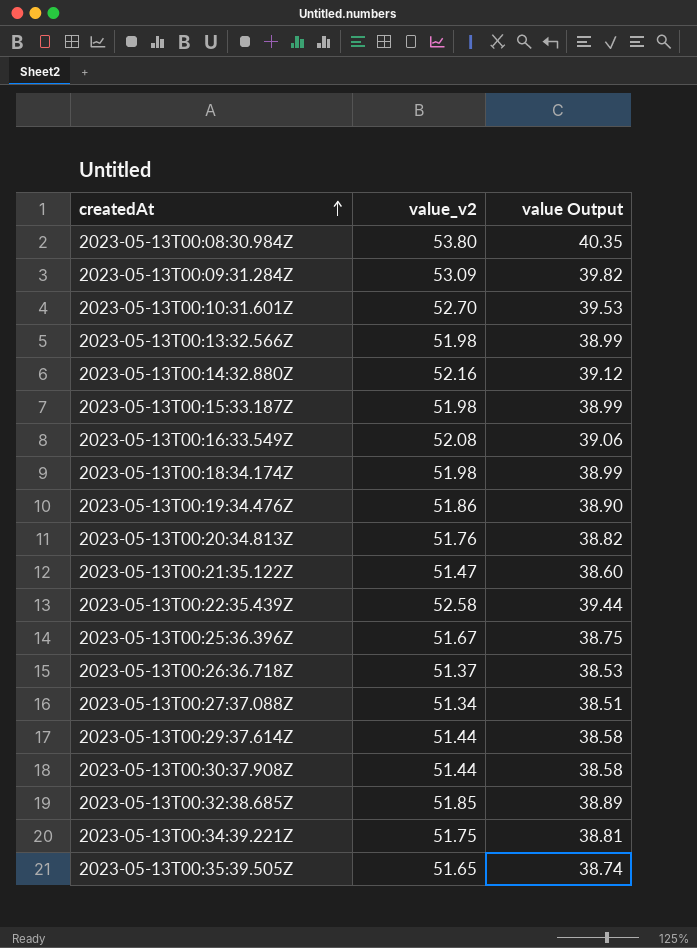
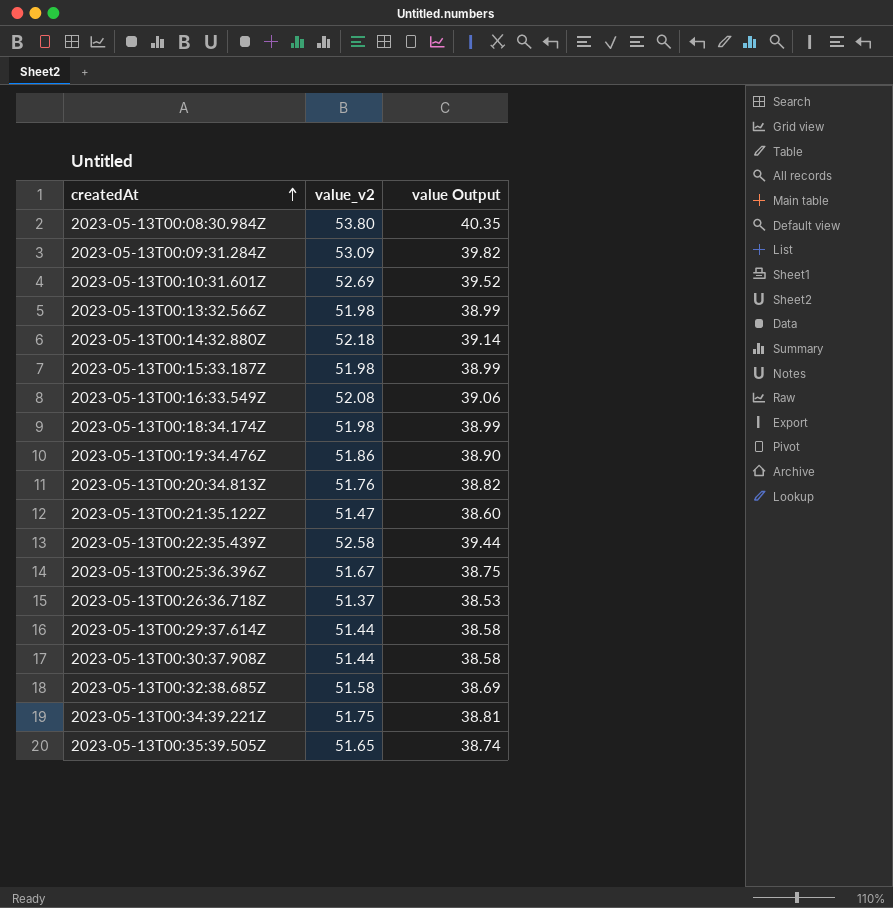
row 2023-05-13T00:27:37.088Z: 51.34 | 38.51 -> none
2023-05-13T00:10:31.601Z | value_v2: 52.70 -> 52.69
2023-05-13T00:10:31.601Z | value Output: 39.53 -> 39.52
2023-05-13T00:14:32.880Z | value_v2: 52.16 -> 52.18
2023-05-13T00:14:32.880Z | value Output: 39.12 -> 39.14
2023-05-13T00:32:38.685Z | value_v2: 51.85 -> 51.58
2023-05-13T00:32:38.685Z | value Output: 38.89 -> 38.69

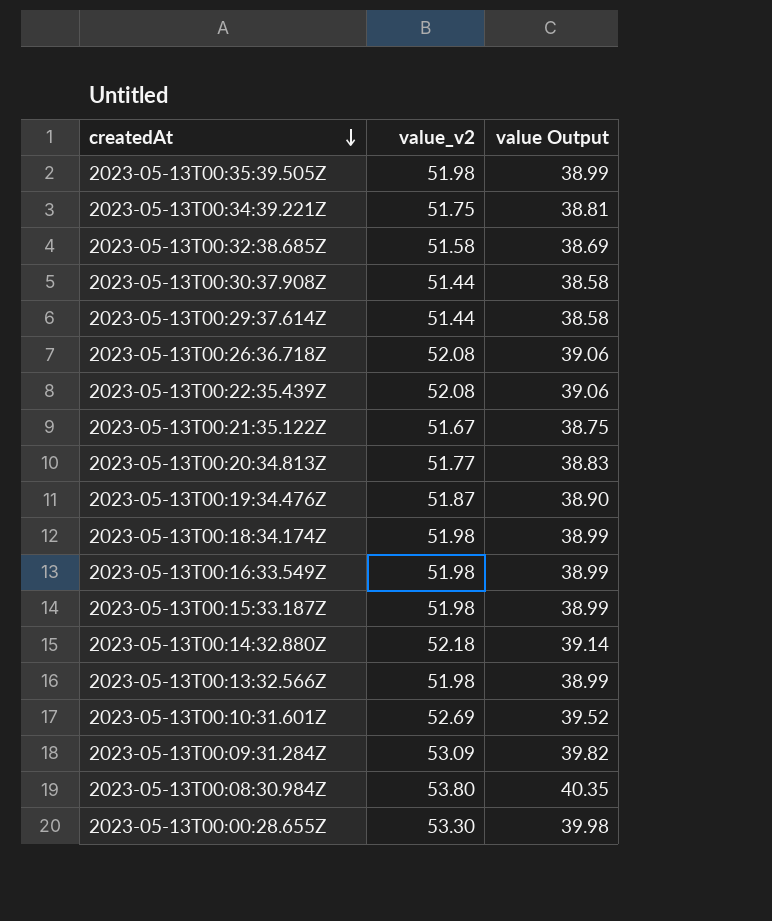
row order: createdAt ascending -> createdAt descending
row 2023-05-13T00:25:36.396Z: 51.67 | 38.75 -> none
2023-05-13T00:35:39.505Z | value_v2: 51.65 -> 51.98
2023-05-13T00:35:39.505Z | value Output: 38.74 -> 38.99
2023-05-13T00:26:36.718Z | value_v2: 51.37 -> 52.08
2023-05-13T00:26:36.718Z | value Output: 38.53 -> 39.06
2023-05-13T00:22:35.439Z | value_v2: 52.58 -> 52.08
2023-05-13T00:22:35.439Z | value Output: 39.44 -> 39.06
2023-05-13T00:21:35.122Z | value_v2: 51.47 -> 51.67
2023-05-13T00:21:35.122Z | value Output: 38.60 -> 38.75
2023-05-13T00:20:34.813Z | value_v2: 51.76 -> 51.77
2023-05-13T00:20:34.813Z | value Output: 38.82 -> 38.83
2023-05-13T00:19:34.476Z | value_v2: 51.86 -> 51.87
2023-05-13T00:16:33.549Z | value_v2: 52.08 -> 51.98
2023-05-13T00:16:33.549Z | value Output: 39.06 -> 38.99
row 2023-05-13T00:00:28.655Z: none -> 53.30 | 39.98

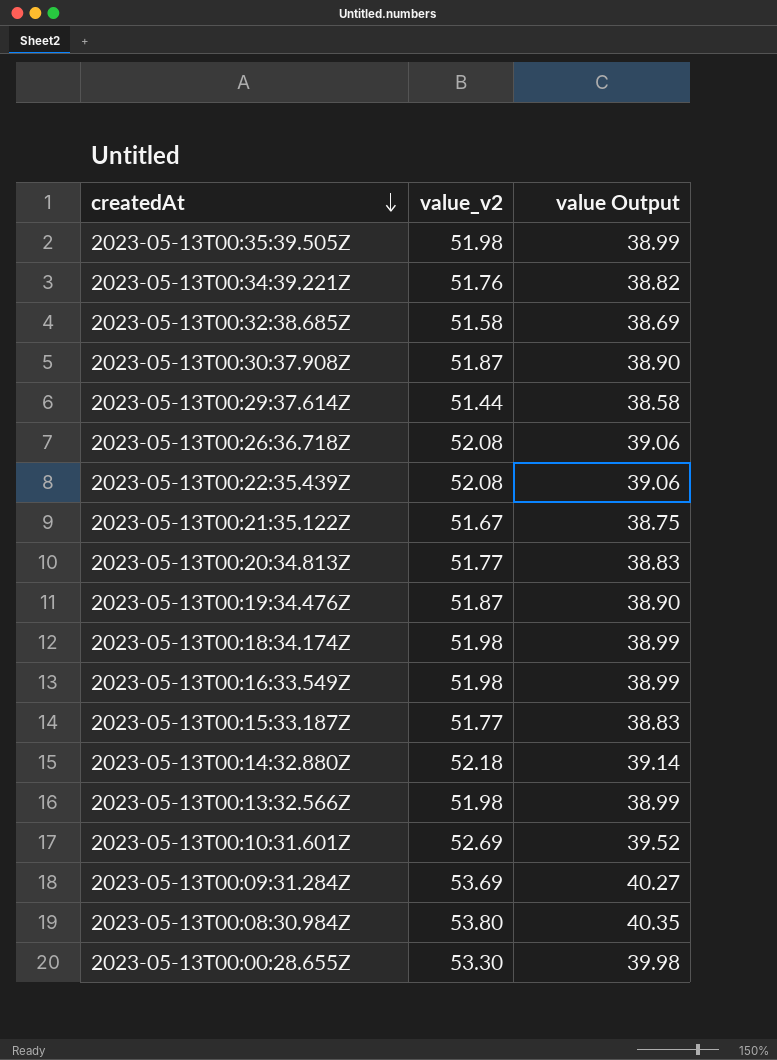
2023-05-13T00:34:39.221Z | value_v2: 51.75 -> 51.76
2023-05-13T00:34:39.221Z | value Output: 38.81 -> 38.82
2023-05-13T00:30:37.908Z | value_v2: 51.44 -> 51.87
2023-05-13T00:30:37.908Z | value Output: 38.58 -> 38.90
2023-05-13T00:15:33.187Z | value_v2: 51.98 -> 51.77
2023-05-13T00:15:33.187Z | value Output: 38.99 -> 38.83
2023-05-13T00:09:31.284Z | value_v2: 53.09 -> 53.69
2023-05-13T00:09:31.284Z | value Output: 39.82 -> 40.27

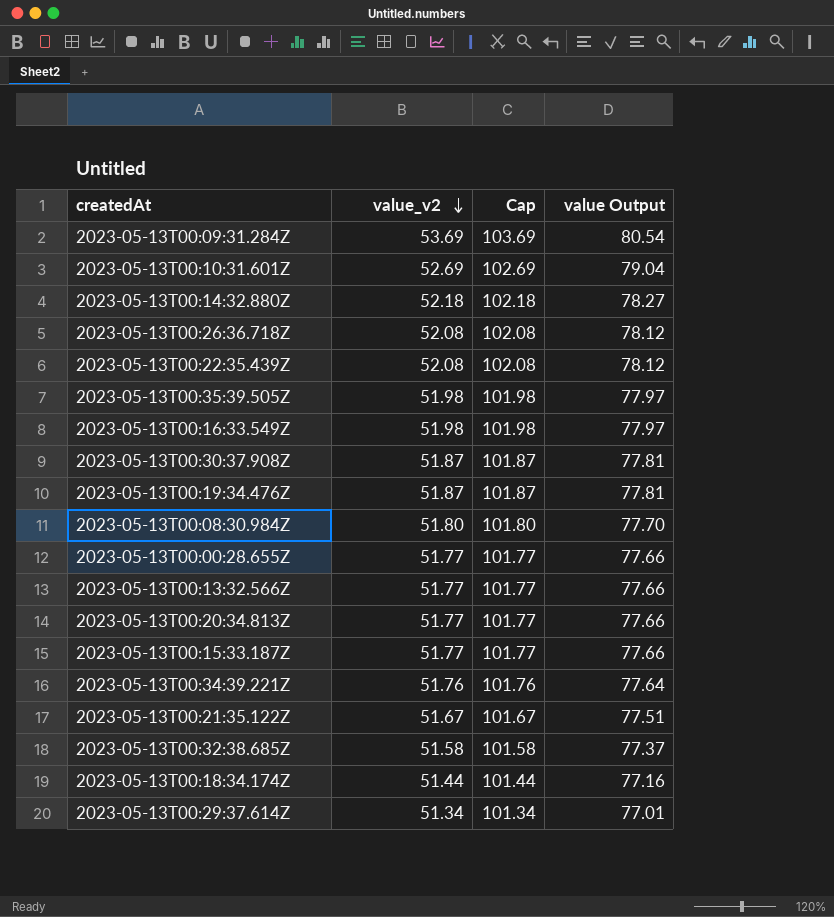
row order: createdAt descending -> value_v2 descending
column Cap | formula: none -> [value_v2] + 50
column value Output | formula: [value_v2] * 0.75 -> [value_v2] * 1.5
2023-05-13T00:08:30.984Z | value_v2: 53.80 -> 51.80
2023-05-13T00:00:28.655Z | value_v2: 53.30 -> 51.77
2023-05-13T00:13:32.566Z | value_v2: 51.98 -> 51.77
2023-05-13T00:18:34.174Z | value_v2: 51.98 -> 51.44
2023-05-13T00:29:37.614Z | value_v2: 51.44 -> 51.34

